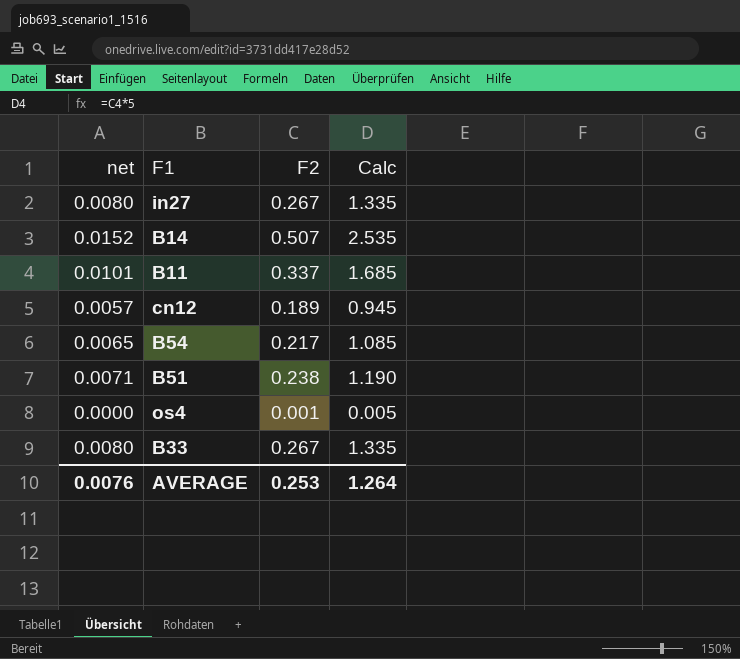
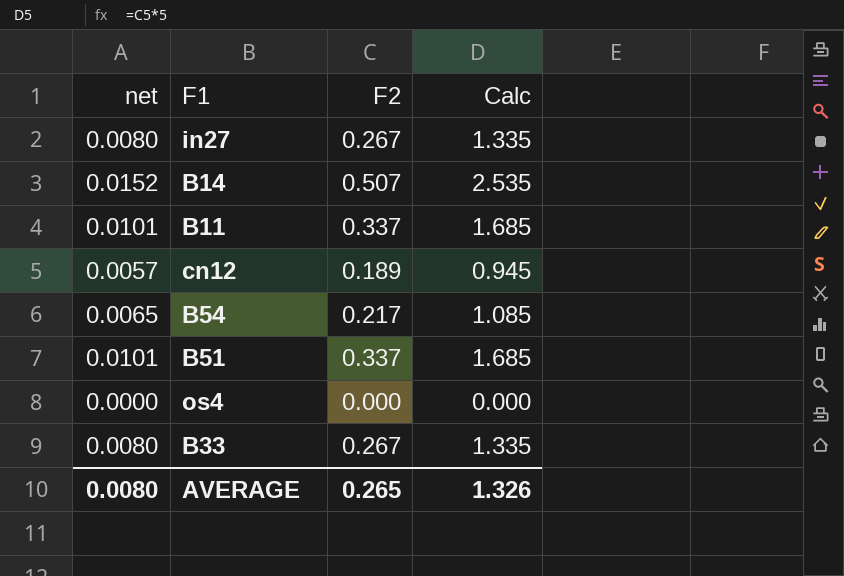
B51 | net: 0.0071 -> 0.0101
B51 | F2: 0.238 -> 0.337
B51 | Calc: 1.190 -> 1.685
os4 | F2: 0.001 -> 0.000
os4 | Calc: 0.005 -> 0.000
AVERAGE | net: 0.0076 -> 0.0080
AVERAGE | F2: 0.253 -> 0.265
AVERAGE | Calc: 1.264 -> 1.326

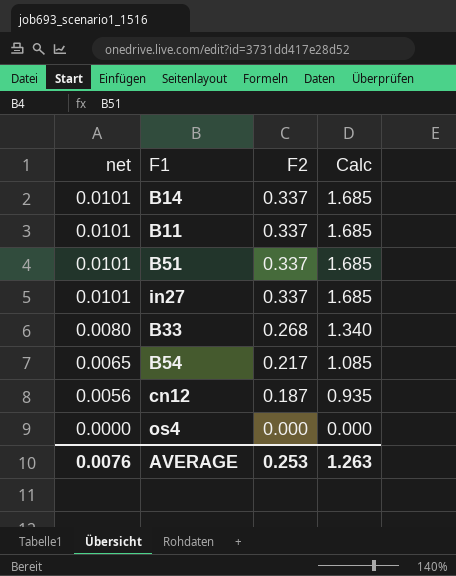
row order: none -> net descending
B14 | net: 0.0152 -> 0.0101
B14 | F2: 0.507 -> 0.337
B14 | Calc: 2.535 -> 1.685
in27 | net: 0.0080 -> 0.0101
in27 | F2: 0.267 -> 0.337
in27 | Calc: 1.335 -> 1.685
B33 | F2: 0.267 -> 0.268
B33 | Calc: 1.335 -> 1.340
cn12 | net: 0.0057 -> 0.0056
cn12 | F2: 0.189 -> 0.187
cn12 | Calc: 0.945 -> 0.935
AVERAGE | net: 0.0080 -> 0.0076
AVERAGE | F2: 0.265 -> 0.253
AVERAGE | Calc: 1.326 -> 1.263

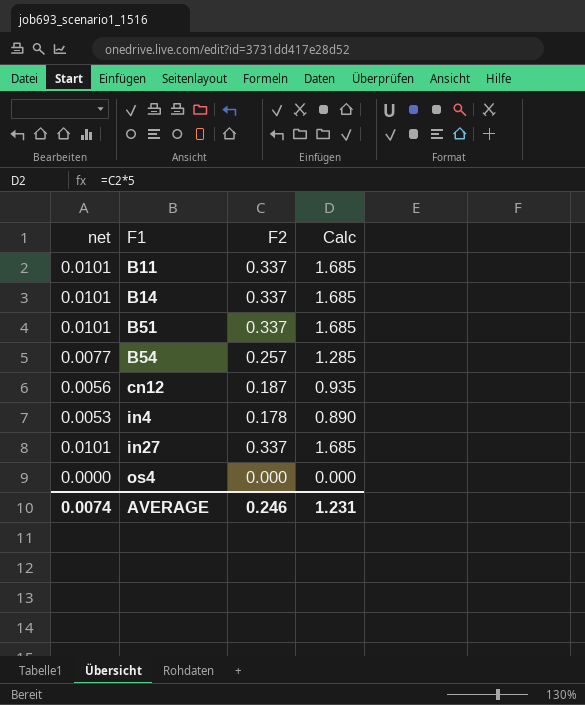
row order: net descending -> F1 ascending
row B33: 0.0080 | 0.268 | 1.340 -> none
B54 | net: 0.0065 -> 0.0077
B54 | F2: 0.217 -> 0.257
B54 | Calc: 1.085 -> 1.285
row in4: none -> 0.0053 | 0.178 | 0.890
AVERAGE | net: 0.0076 -> 0.0074
AVERAGE | F2: 0.253 -> 0.246
AVERAGE | Calc: 1.263 -> 1.231

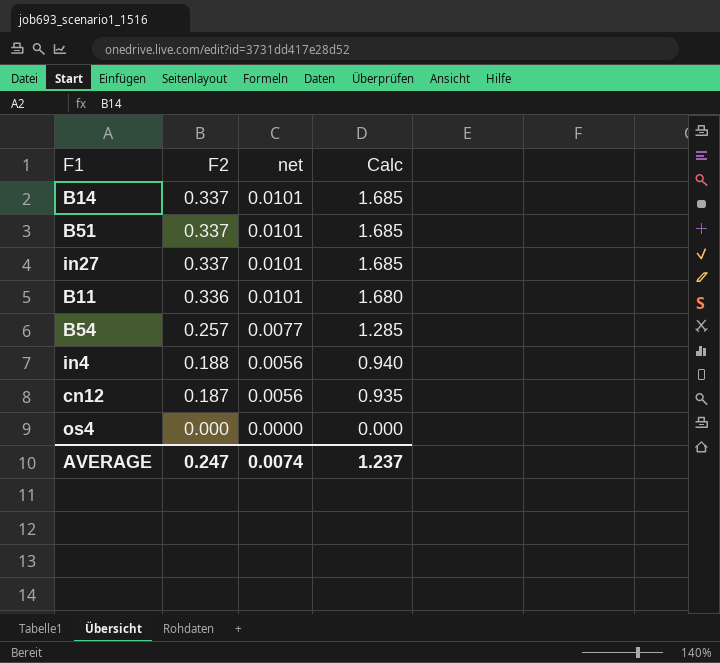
row order: F1 ascending -> F2 descending
column net | position: 1 -> 3
B11 | F2: 0.337 -> 0.336
B11 | Calc: 1.685 -> 1.680
in4 | F2: 0.178 -> 0.188
in4 | net: 0.0053 -> 0.0056
in4 | Calc: 0.890 -> 0.940
AVERAGE | F2: 0.246 -> 0.247
AVERAGE | Calc: 1.231 -> 1.237

